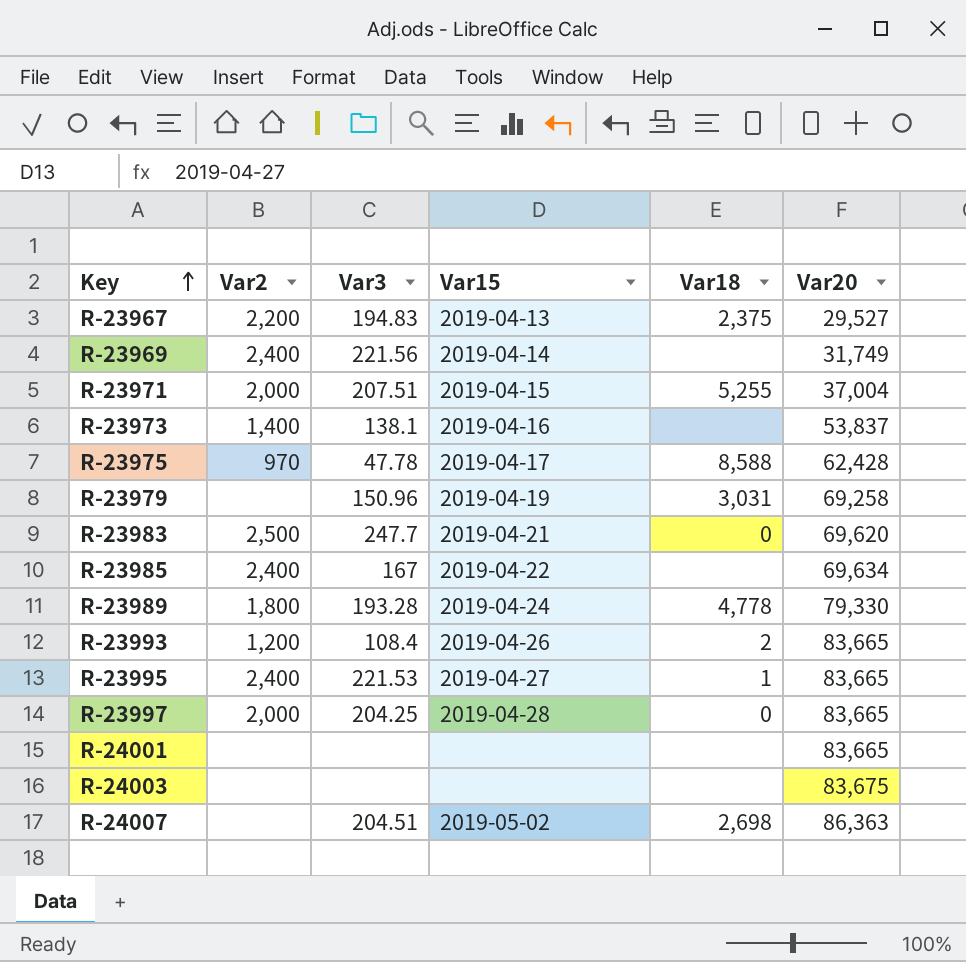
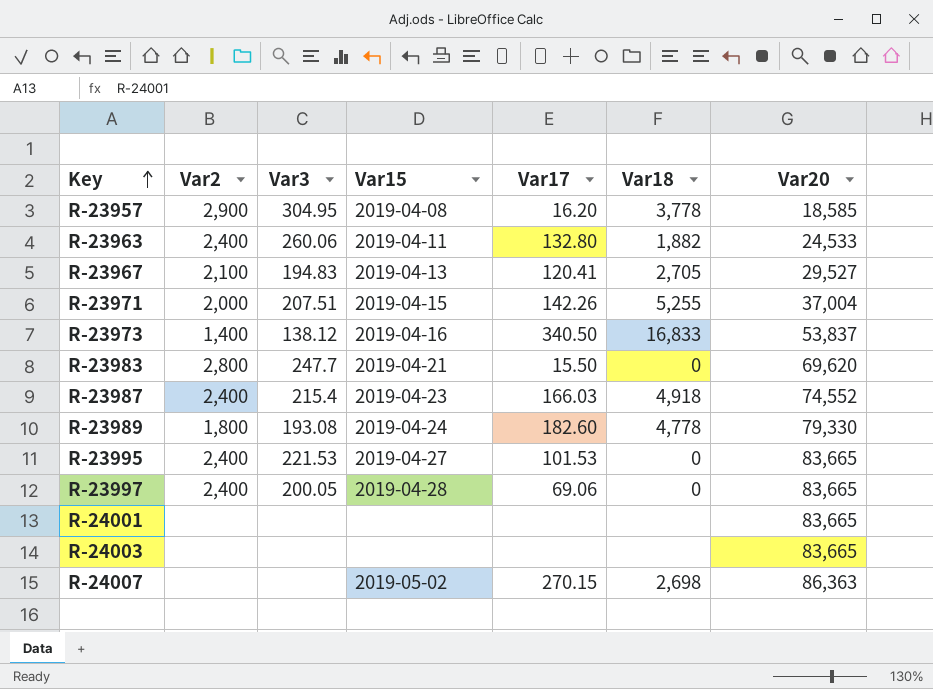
column Var17 | position: none -> 5
row R-23969: 2,400 | 221.56 | 2019-04-14 | none | 31,749 -> none
row R-23975: 970 | 47.78 | 2019-04-17 | 8,588 | 62,428 -> none
row R-23979: none | 150.96 | 2019-04-19 | 3,031 | 69,258 -> none
row R-23985: 2,400 | 167 | 2019-04-22 | none | 69,634 -> none
row R-23993: 1,200 | 108.4 | 2019-04-26 | 2 | 83,665 -> none
row R-23957: none -> 2,900 | 304.95 | 2019-04-08 | 16.20 | 3,778 | 18,585
row R-23963: none -> 2,400 | 260.06 | 2019-04-11 | 132.80 | 1,882 | 24,533
R-23967 | Var2: 2,200 -> 2,100
R-23967 | Var18: 2,375 -> 2,705
R-23973 | Var3: 138.1 -> 138.12
R-23973 | Var18: none -> 16,833
R-23983 | Var2: 2,500 -> 2,800
row R-23987: none -> 2,400 | 215.4 | 2019-04-23 | 166.03 | 4,918 | 74,552
R-23989 | Var3: 193.28 -> 193.08
R-23995 | Var18: 1 -> 0
R-23997 | Var2: 2,000 -> 2,400
R-23997 | Var3: 204.25 -> 200.05
R-24003 | Var20: 83,675 -> 83,665
R-24007 | Var3: 204.51 -> none

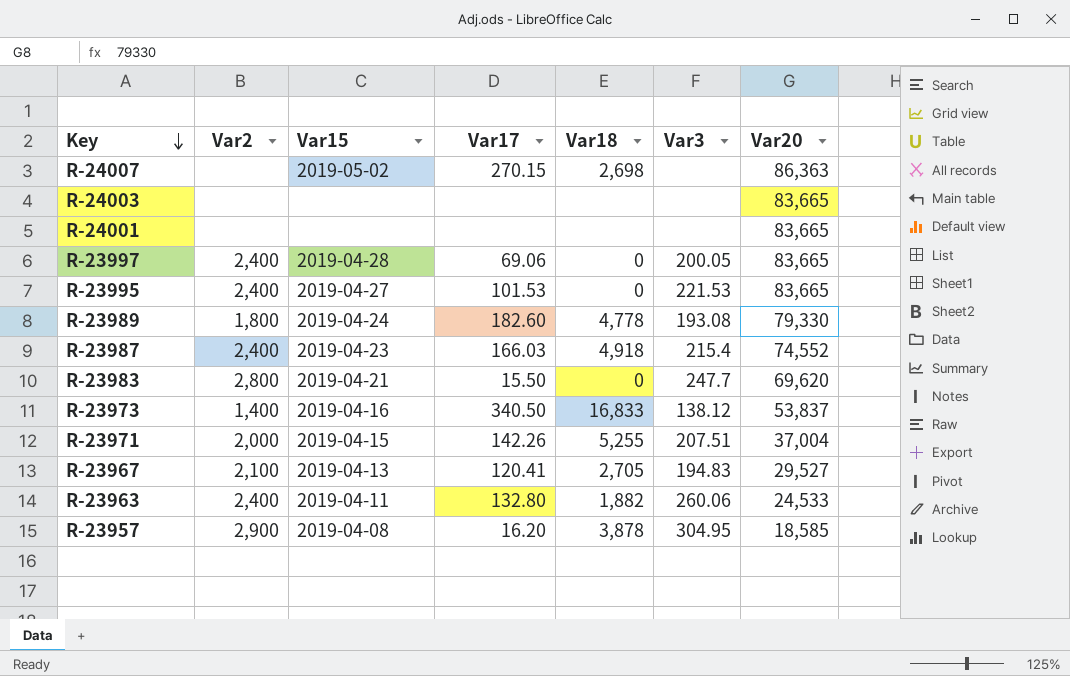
row order: Key ascending -> Key descending
column Var3 | position: 3 -> 6
R-23957 | Var18: 3,778 -> 3,878

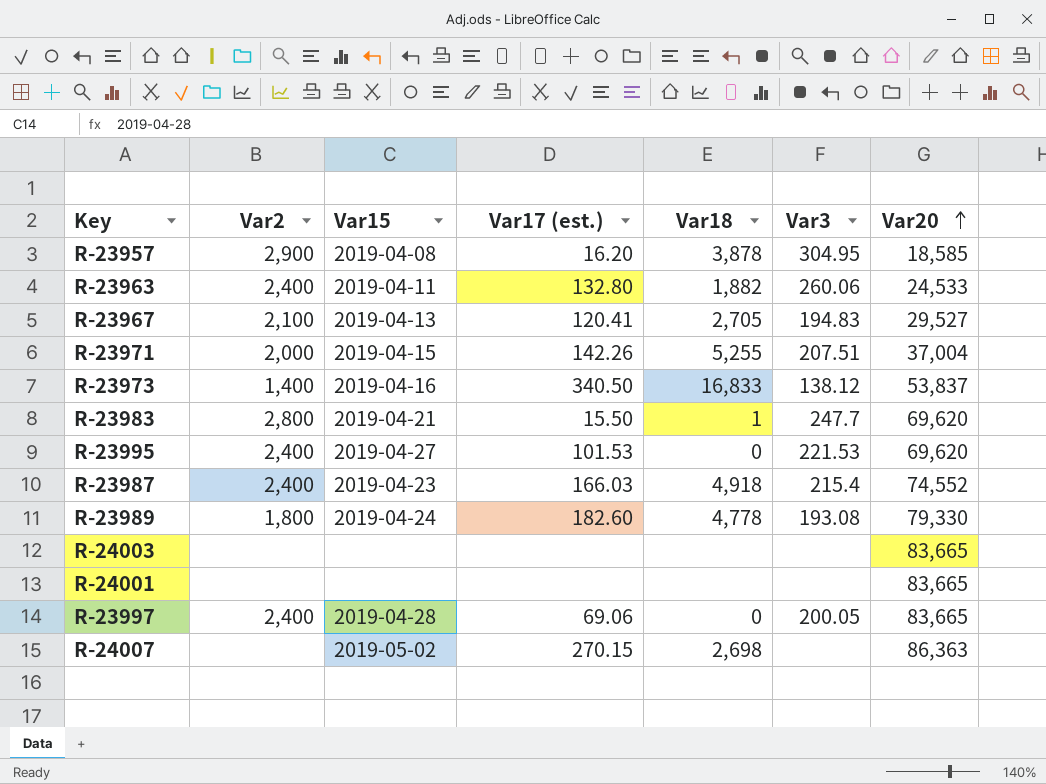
row order: Key descending -> Var20 ascending
column name: Var17 -> Var17 (est.)
R-23983 | Var18: 0 -> 1
R-23995 | Var20: 83,665 -> 69,620

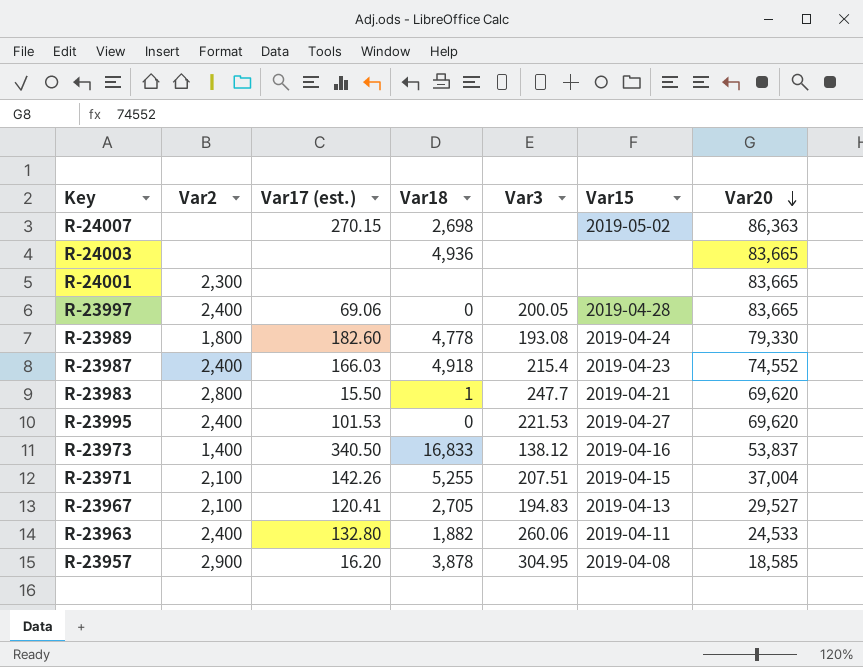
row order: Var20 ascending -> Var20 descending
column Var15 | position: 3 -> 6
R-24003 | Var18: none -> 4,936
R-24001 | Var2: none -> 2,300
R-23971 | Var2: 2,000 -> 2,100

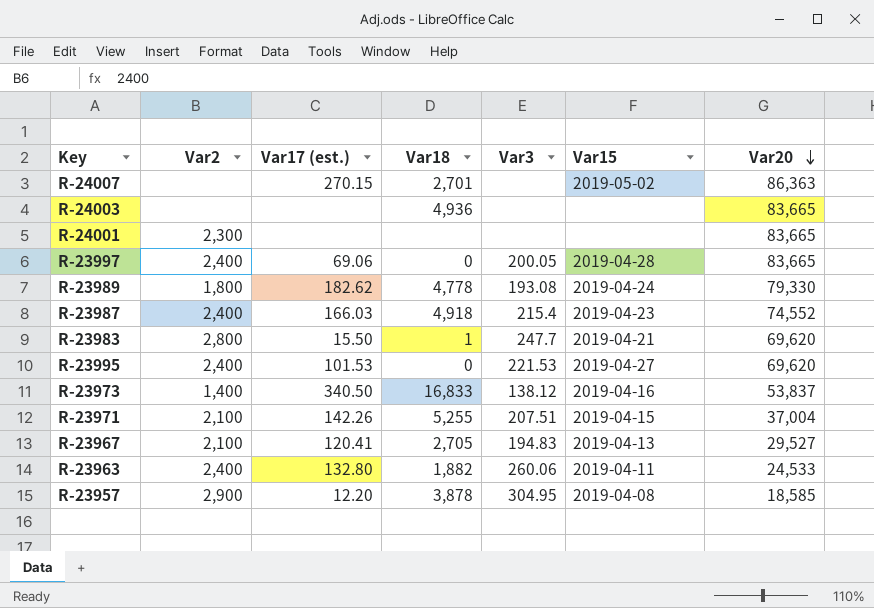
R-24007 | Var18: 2,698 -> 2,701
R-23989 | Var17 (est.): 182.60 -> 182.62
R-23957 | Var17 (est.): 16.20 -> 12.20

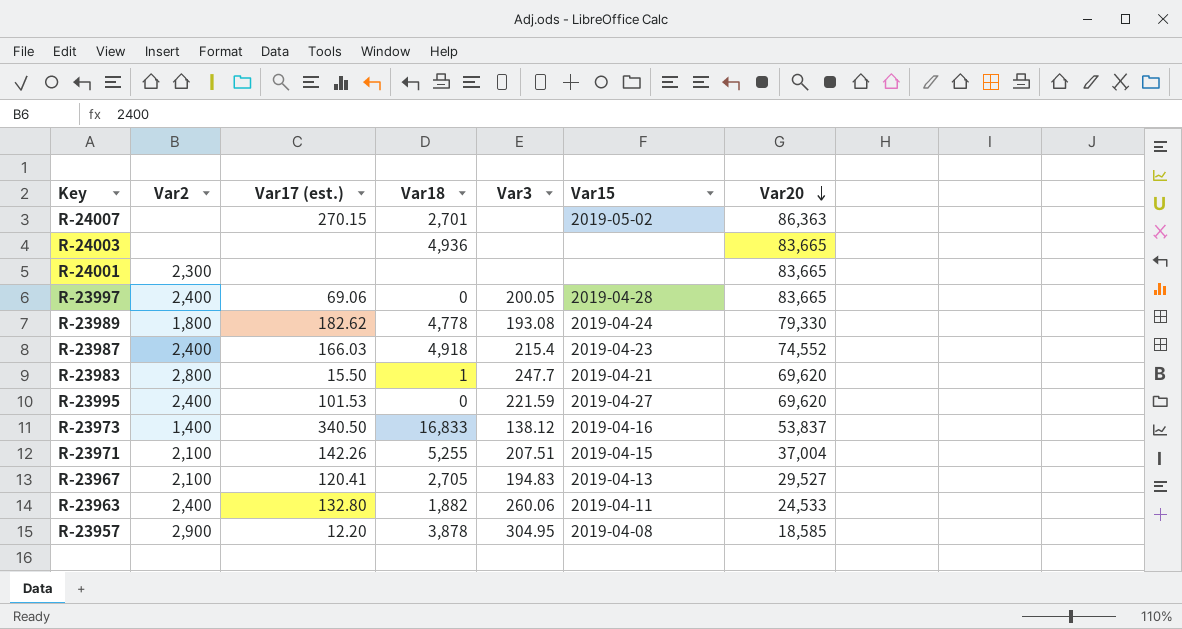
R-23995 | Var3: 221.53 -> 221.59

